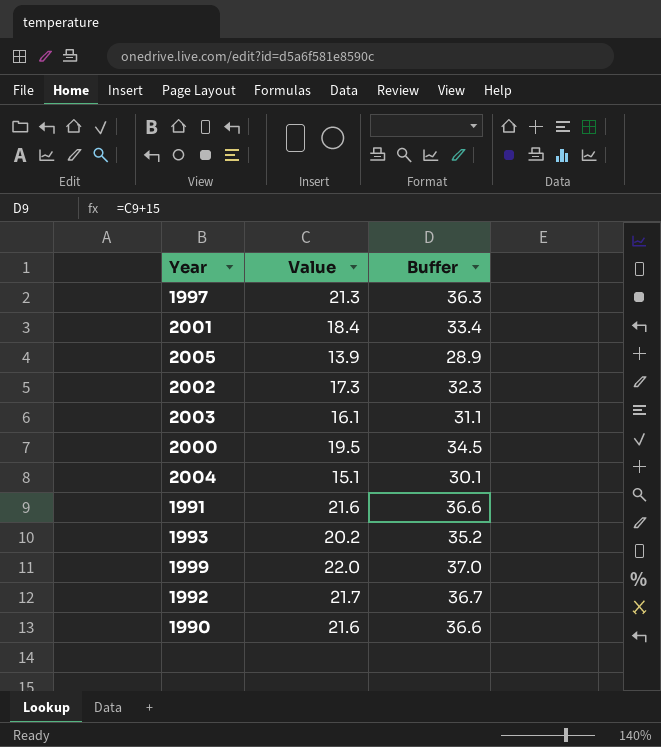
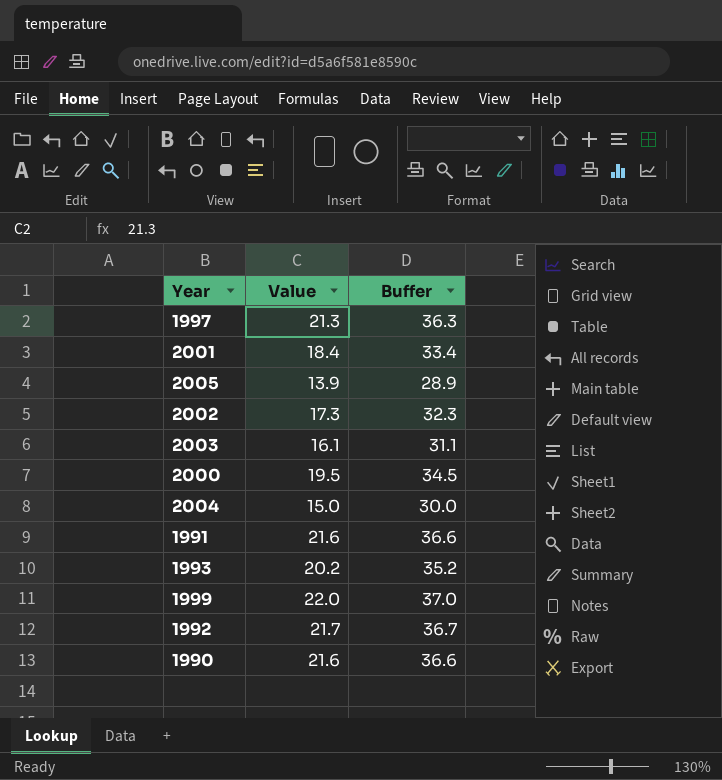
2004 | Value: 15.1 -> 15.0
2004 | Buffer: 30.1 -> 30.0

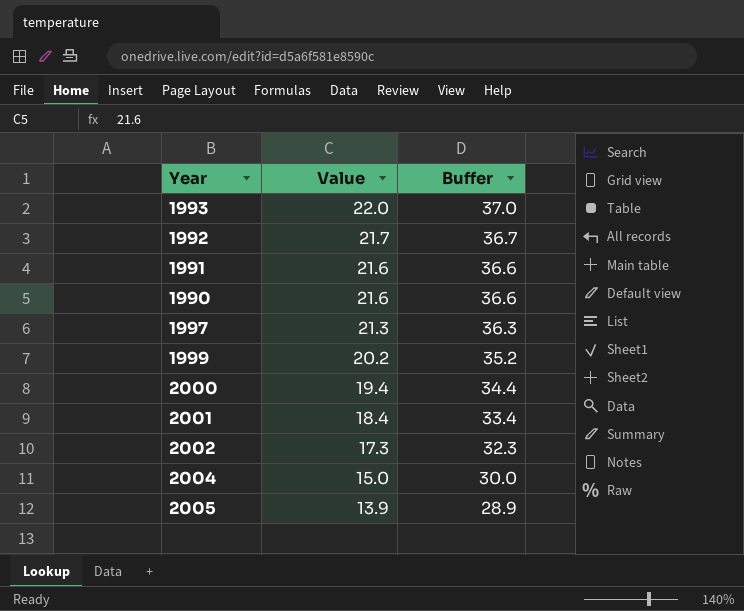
row order: none -> Value descending
row 2003: 16.1 | 31.1 -> none
1993 | Value: 20.2 -> 22.0
1993 | Buffer: 35.2 -> 37.0
1999 | Value: 22.0 -> 20.2
1999 | Buffer: 37.0 -> 35.2
2000 | Value: 19.5 -> 19.4
2000 | Buffer: 34.5 -> 34.4

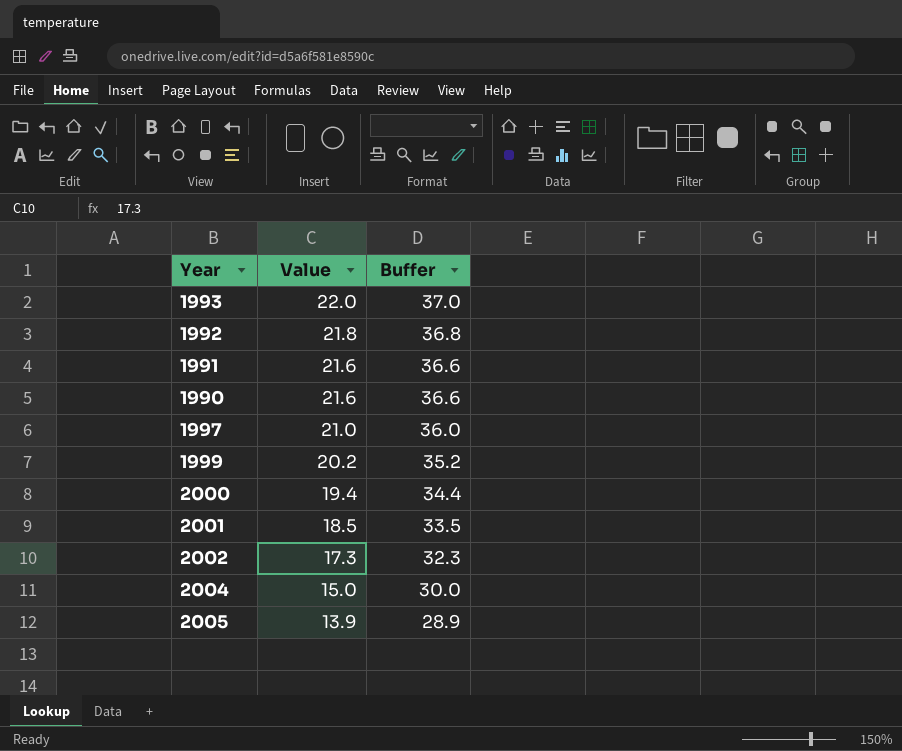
1992 | Value: 21.7 -> 21.8
1992 | Buffer: 36.7 -> 36.8
1997 | Value: 21.3 -> 21.0
1997 | Buffer: 36.3 -> 36.0
2001 | Value: 18.4 -> 18.5
2001 | Buffer: 33.4 -> 33.5

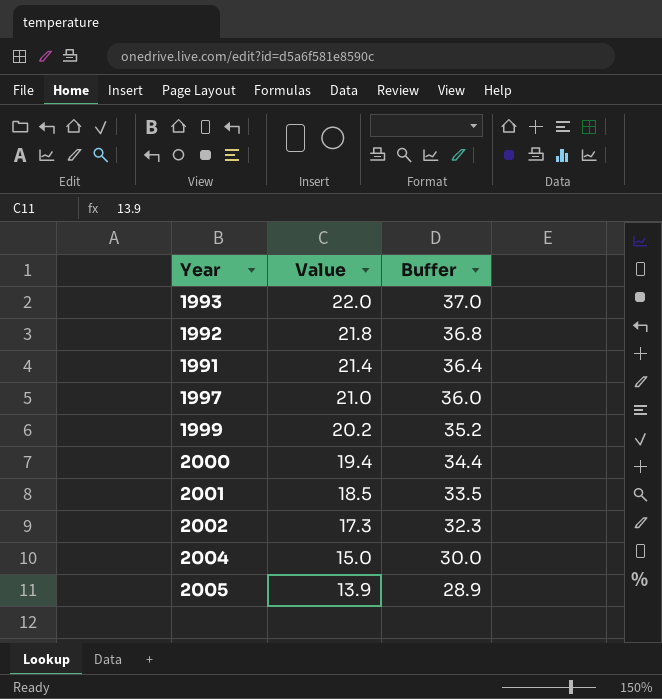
row 1990: 21.6 | 36.6 -> none
1991 | Value: 21.6 -> 21.4
1991 | Buffer: 36.6 -> 36.4

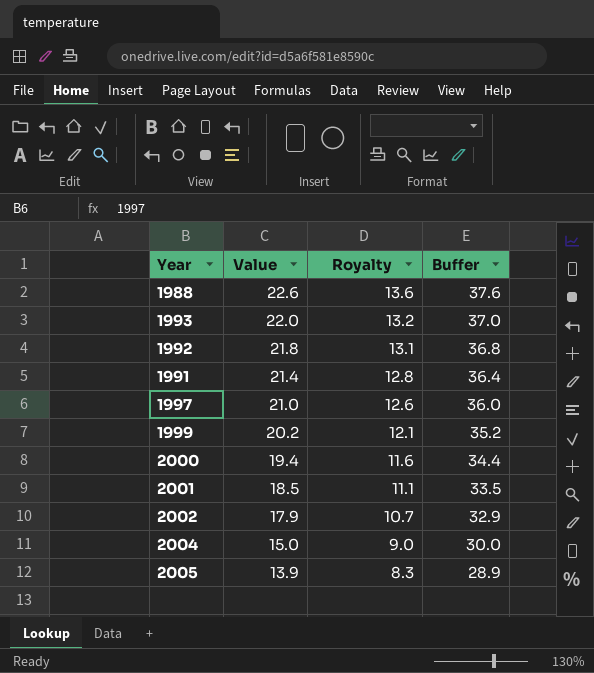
column Royalty | formula: none -> [Value] * 0.6
row 1988: none -> 22.6 | 13.6 | 37.6
2002 | Value: 17.3 -> 17.9
2002 | Buffer: 32.3 -> 32.9

